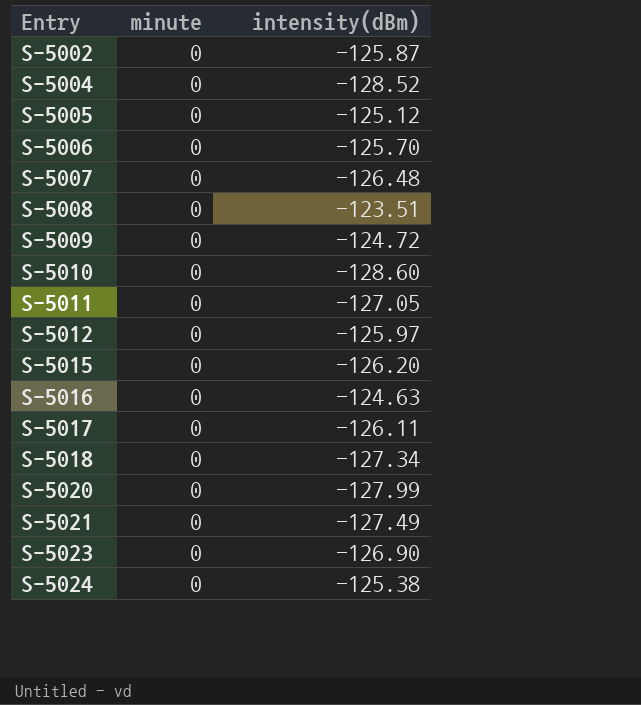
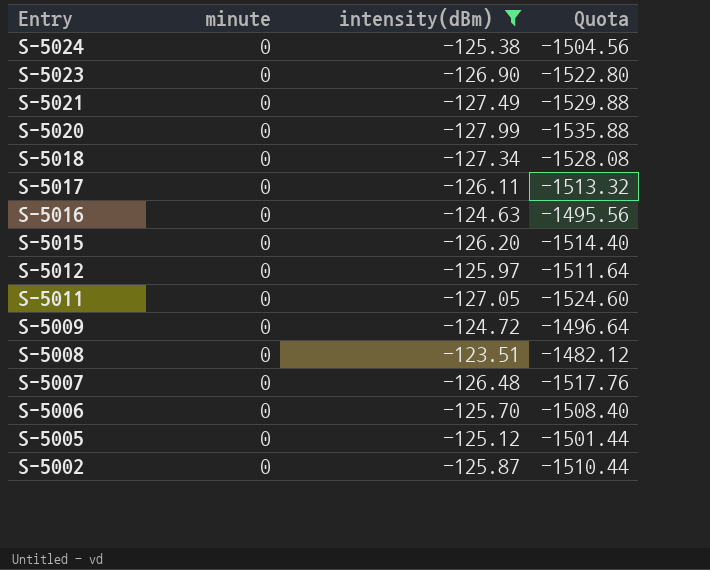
filter: none -> intensity(dBm) >= -127.99
row order: Entry ascending -> Entry descending
column Quota | formula: none -> [intensity(dBm)] * 12

